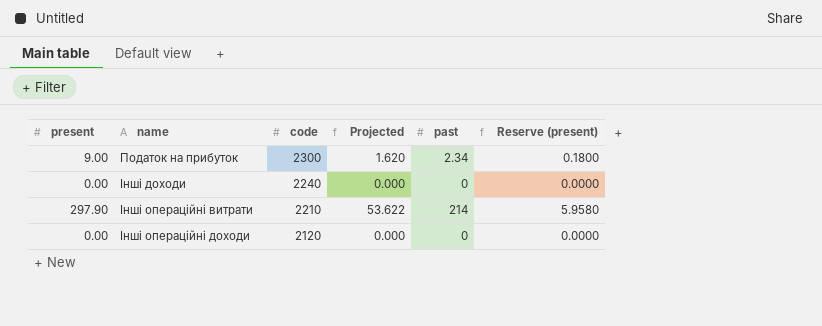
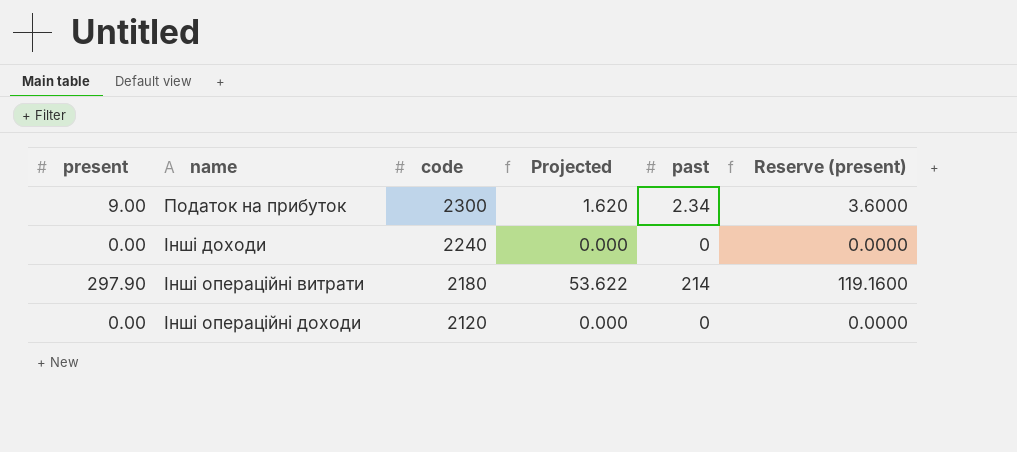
column Reserve (present) | formula: [present] * 0.02 -> [present] * 0.4
Інші операційні витрати | code: 2210 -> 2180

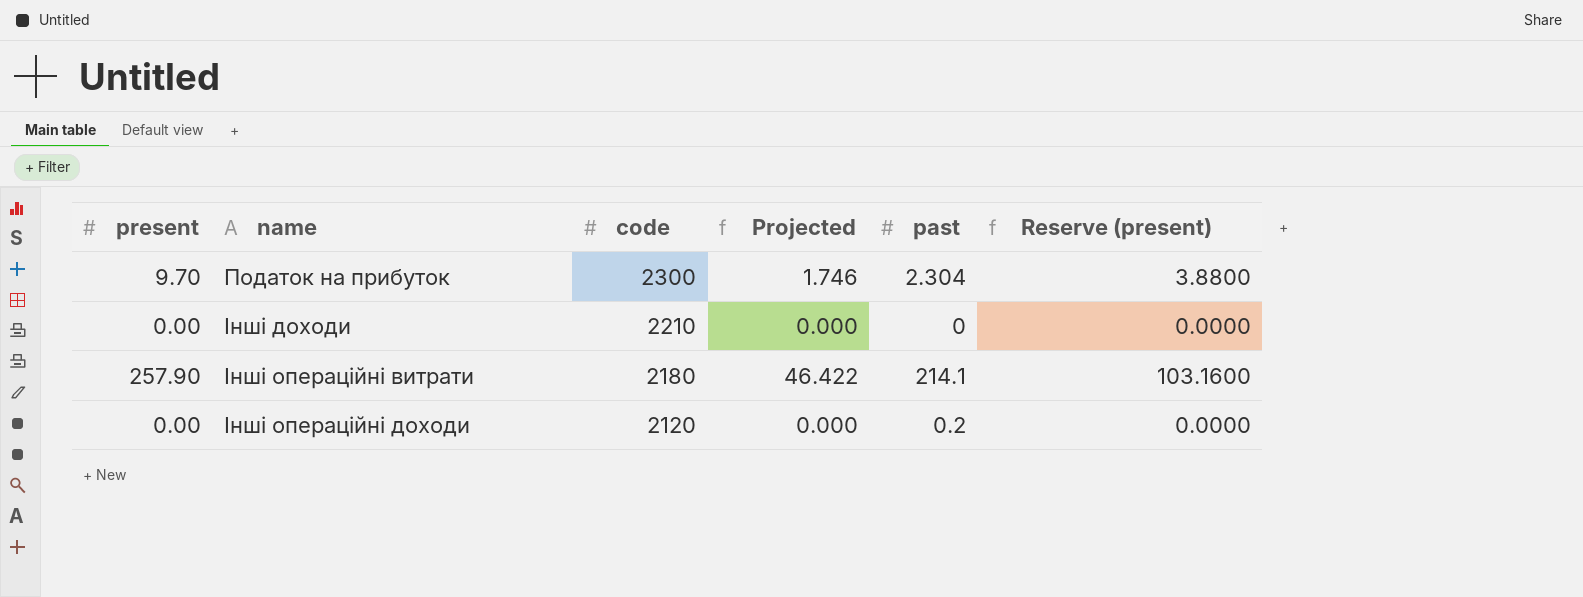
Податок на прибуток | present: 9.00 -> 9.70
Податок на прибуток | Projected: 1.620 -> 1.746
Податок на прибуток | past: 2.34 -> 2.304
Податок на прибуток | Reserve (present): 3.6000 -> 3.8800
Інші доходи | code: 2240 -> 2210
Інші операційні витрати | present: 297.90 -> 257.90
Інші операційні витрати | Projected: 53.622 -> 46.422
Інші операційні витрати | past: 214 -> 214.1
Інші операційні витрати | Reserve (present): 119.1600 -> 103.1600
Інші операційні доходи | past: 0 -> 0.2

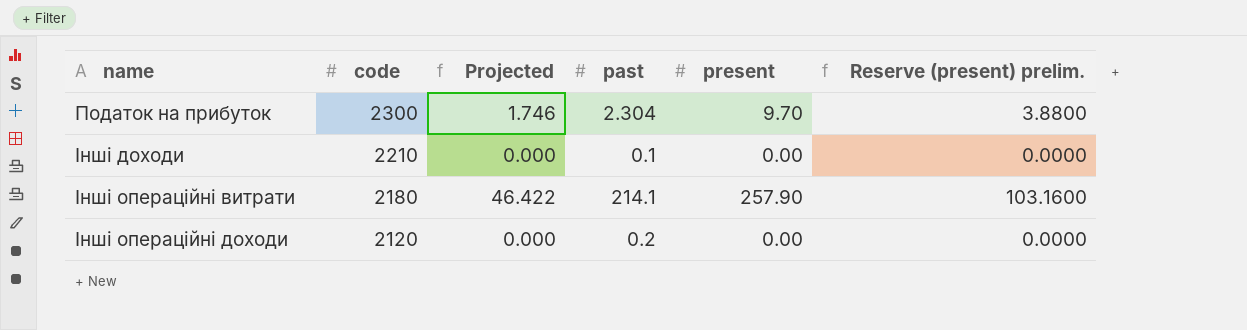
column present | position: 1 -> 5
column name: Reserve (present) -> Reserve (present) prelim.
Інші доходи | past: 0 -> 0.1

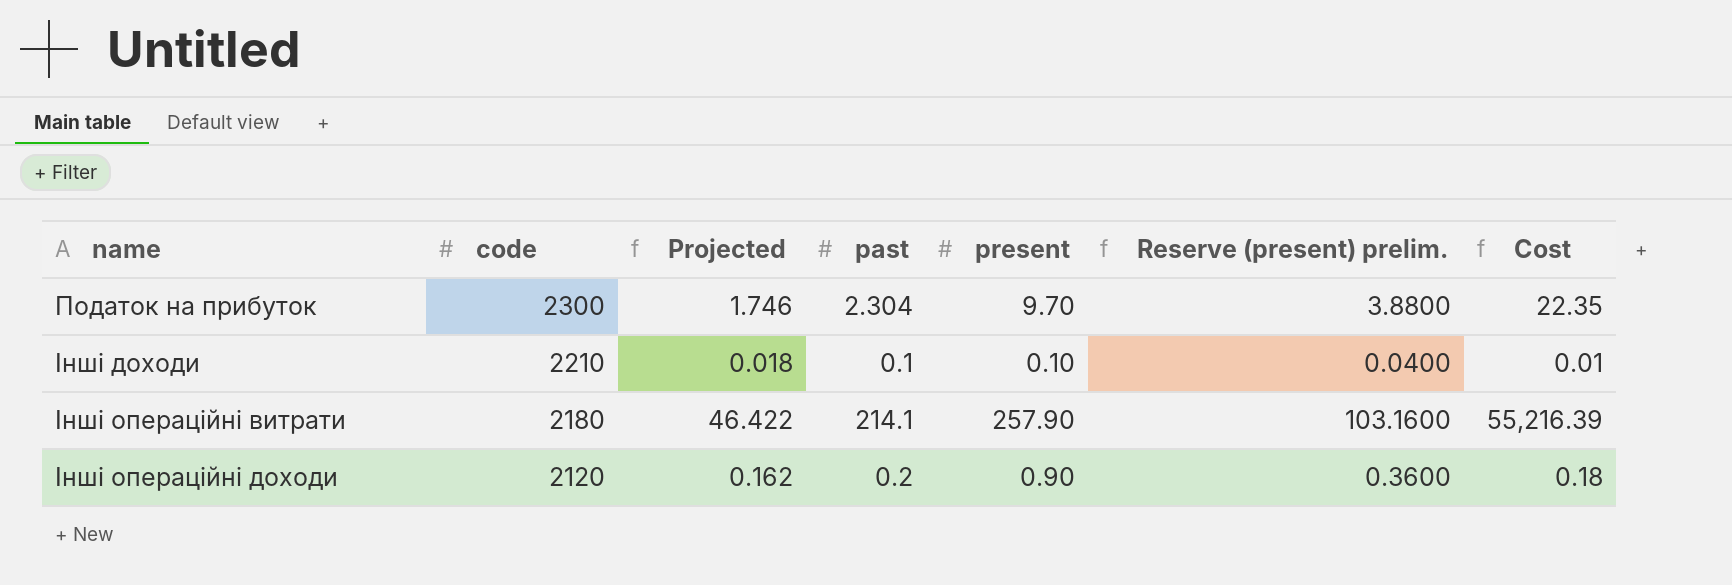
column Cost | formula: none -> [past] * [present]
Інші доходи | Projected: 0.000 -> 0.018
Інші доходи | present: 0.00 -> 0.10
Інші доходи | Reserve (present) prelim.: 0.0000 -> 0.0400
Інші операційні доходи | Projected: 0.000 -> 0.162
Інші операційні доходи | present: 0.00 -> 0.90
Інші операційні доходи | Reserve (present) prelim.: 0.0000 -> 0.3600

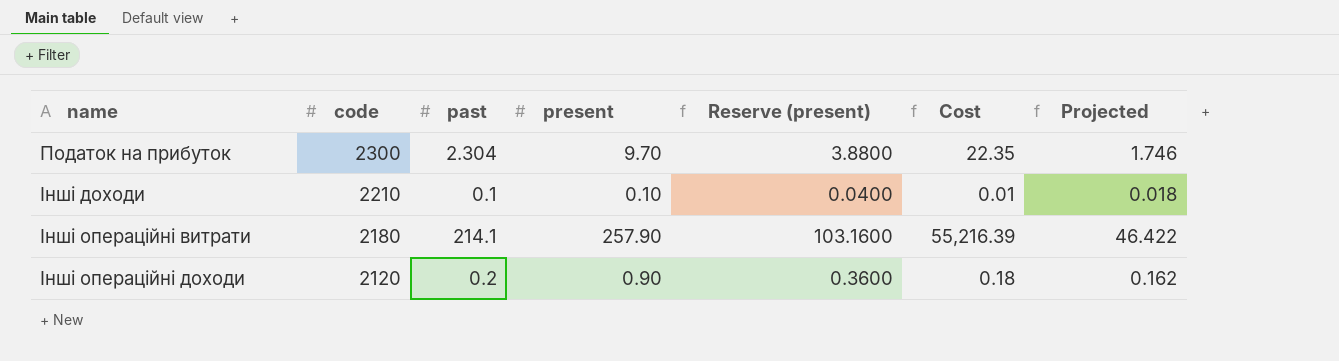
column name: Reserve (present) prelim. -> Reserve (present)
column Projected | position: 3 -> 7

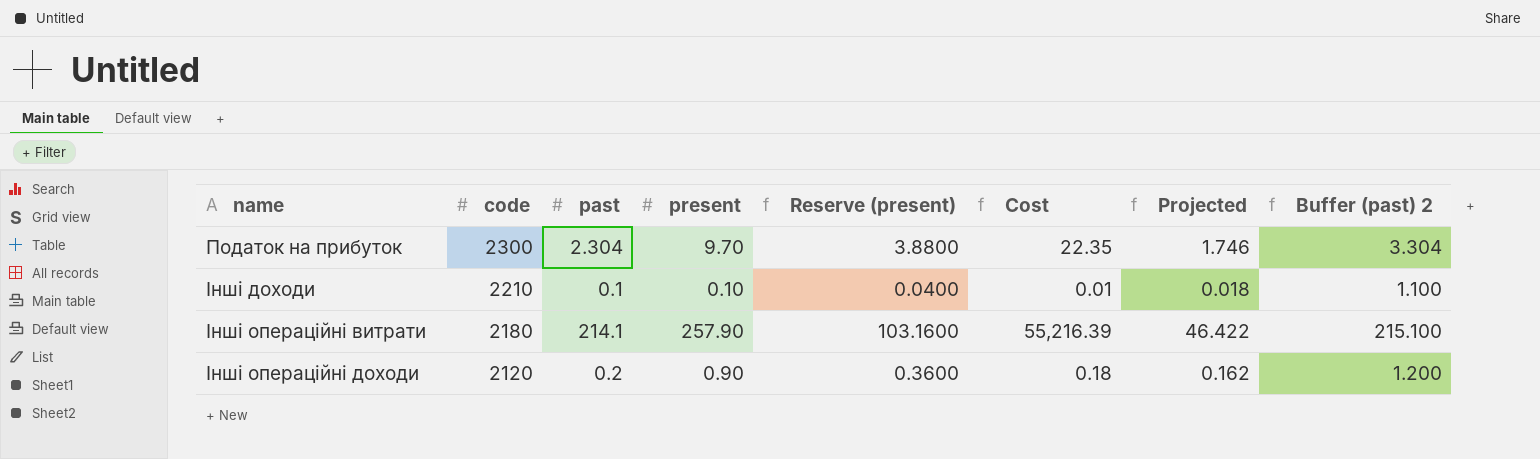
column Buffer (past) 2 | formula: none -> [past] + 1

